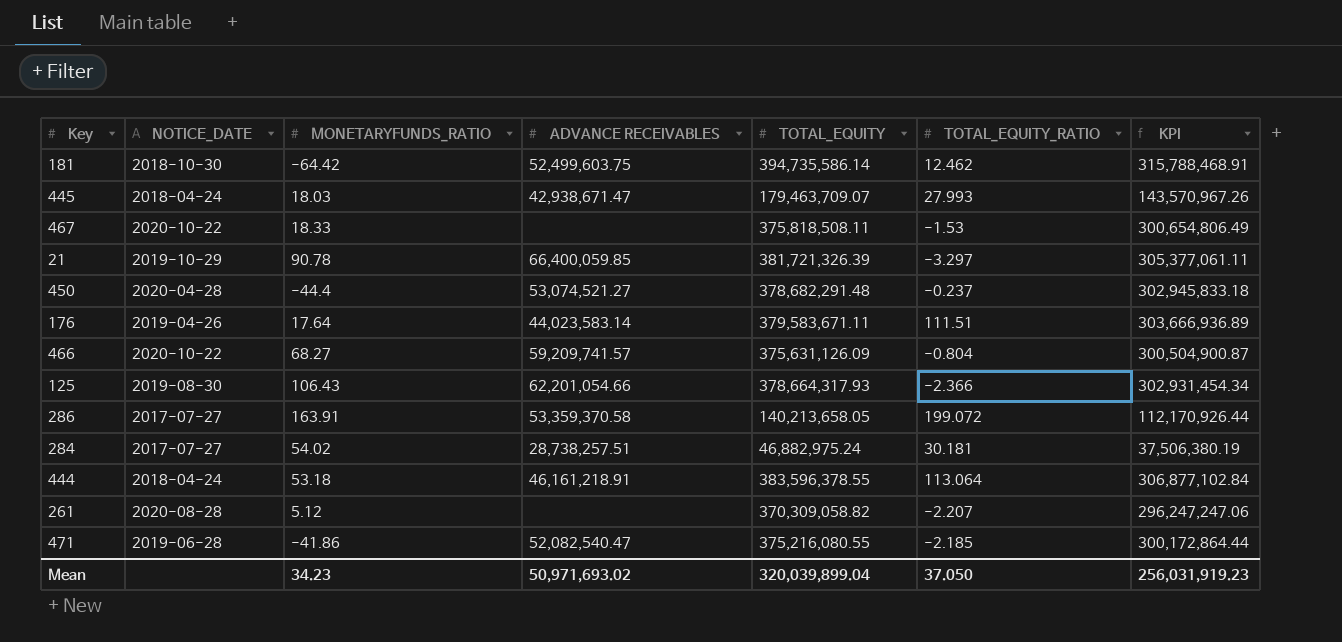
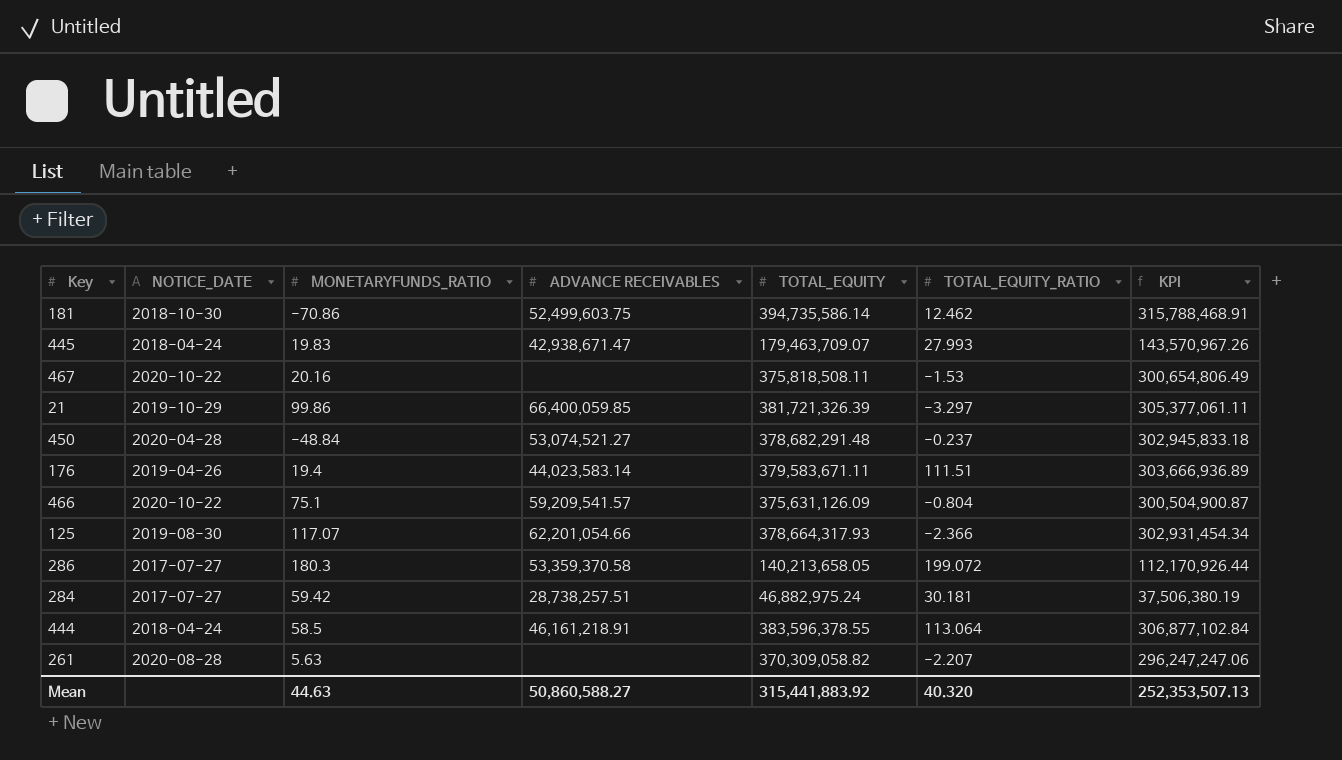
row 471: 2019-06-28 | -41.86 | 52,082,540.47 | 375,216,080.55 | -2.185 | 300,172,864.44 -> none
181 | MONETARYFUNDS_RATIO: -64.42 -> -70.86
445 | MONETARYFUNDS_RATIO: 18.03 -> 19.83
467 | MONETARYFUNDS_RATIO: 18.33 -> 20.16
21 | MONETARYFUNDS_RATIO: 90.78 -> 99.86
450 | MONETARYFUNDS_RATIO: -44.4 -> -48.84
176 | MONETARYFUNDS_RATIO: 17.64 -> 19.4
466 | MONETARYFUNDS_RATIO: 68.27 -> 75.1
466 | ADVANCE RECEIVABLES: 59,209,741.57 -> 59,209,541.57
125 | MONETARYFUNDS_RATIO: 106.43 -> 117.07
286 | MONETARYFUNDS_RATIO: 163.91 -> 180.3
284 | MONETARYFUNDS_RATIO: 54.02 -> 59.42
444 | MONETARYFUNDS_RATIO: 53.18 -> 58.5
261 | MONETARYFUNDS_RATIO: 5.12 -> 5.63
Mean | MONETARYFUNDS_RATIO: 34.23 -> 44.63
Mean | ADVANCE RECEIVABLES: 50,971,693.02 -> 50,860,588.27
Mean | TOTAL_EQUITY: 320,039,899.04 -> 315,441,883.92
Mean | TOTAL_EQUITY_RATIO: 37.050 -> 40.320
Mean | KPI: 256,031,919.23 -> 252,353,507.13

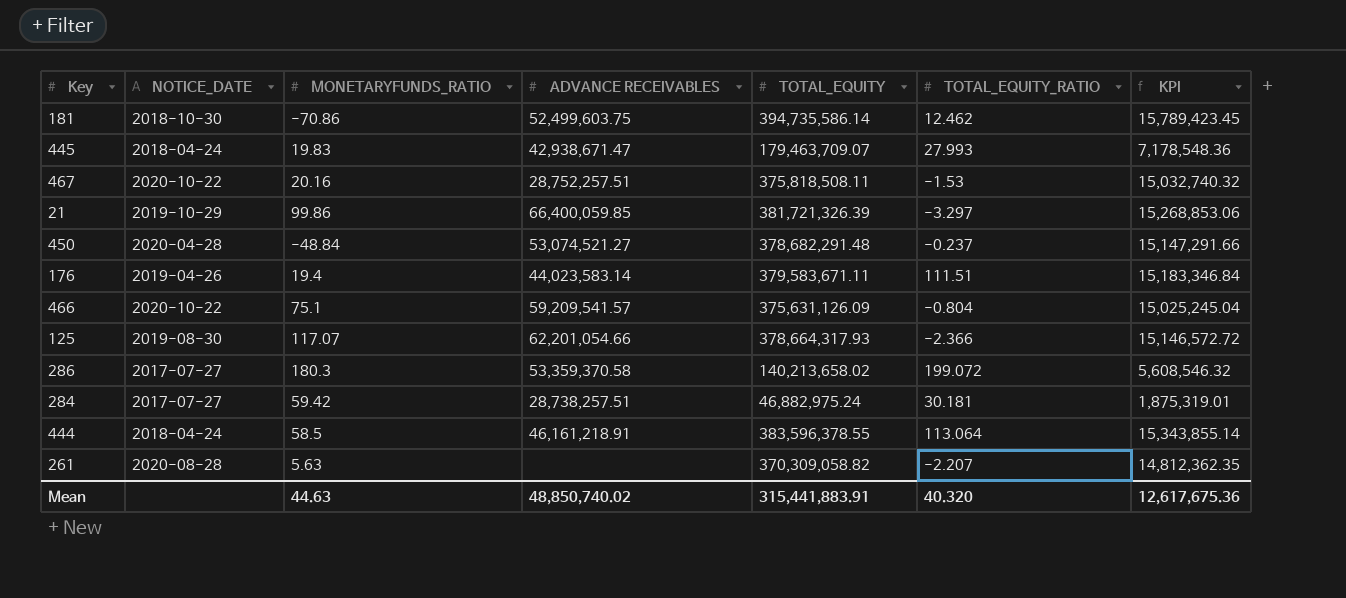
column KPI | formula: [TOTAL_EQUITY] * 0.8 -> [TOTAL_EQUITY] * 0.04
467 | ADVANCE RECEIVABLES: none -> 28,752,257.51
286 | TOTAL_EQUITY: 140,213,658.05 -> 140,213,658.02
Mean | ADVANCE RECEIVABLES: 50,860,588.27 -> 48,850,740.02
Mean | TOTAL_EQUITY: 315,441,883.92 -> 315,441,883.91
Mean | KPI: 252,353,507.13 -> 12,617,675.36

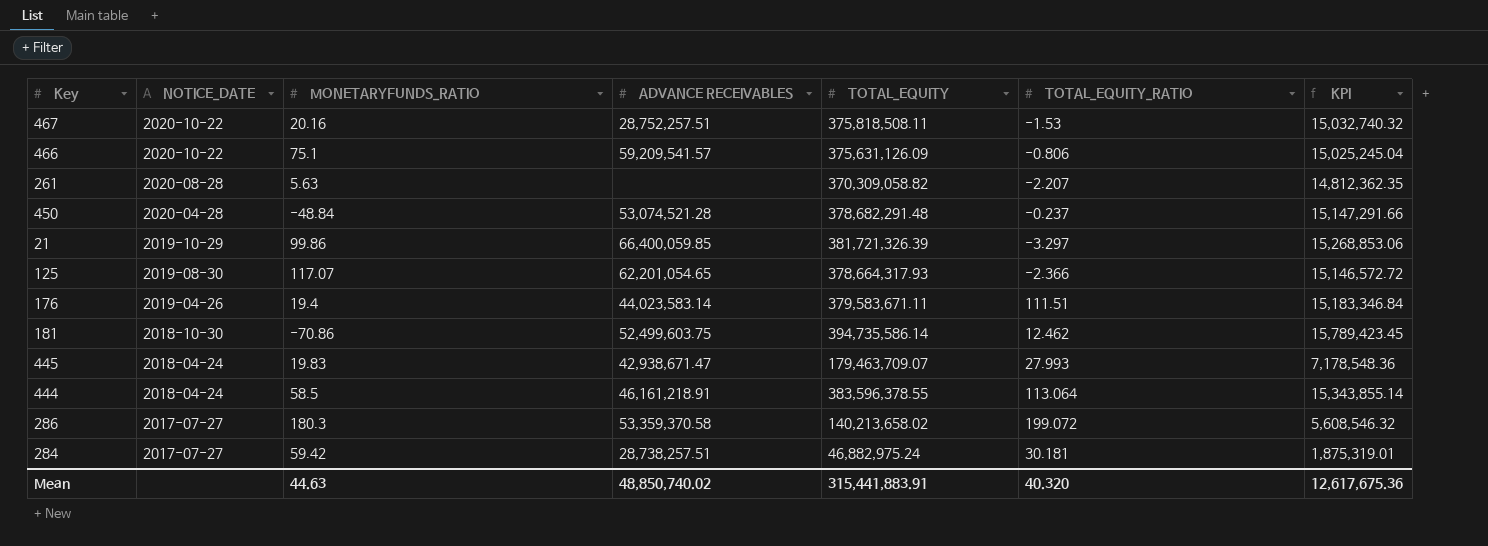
row order: none -> NOTICE_DATE descending
466 | TOTAL_EQUITY_RATIO: -0.804 -> -0.806
450 | ADVANCE RECEIVABLES: 53,074,521.27 -> 53,074,521.28
125 | ADVANCE RECEIVABLES: 62,201,054.66 -> 62,201,054.65

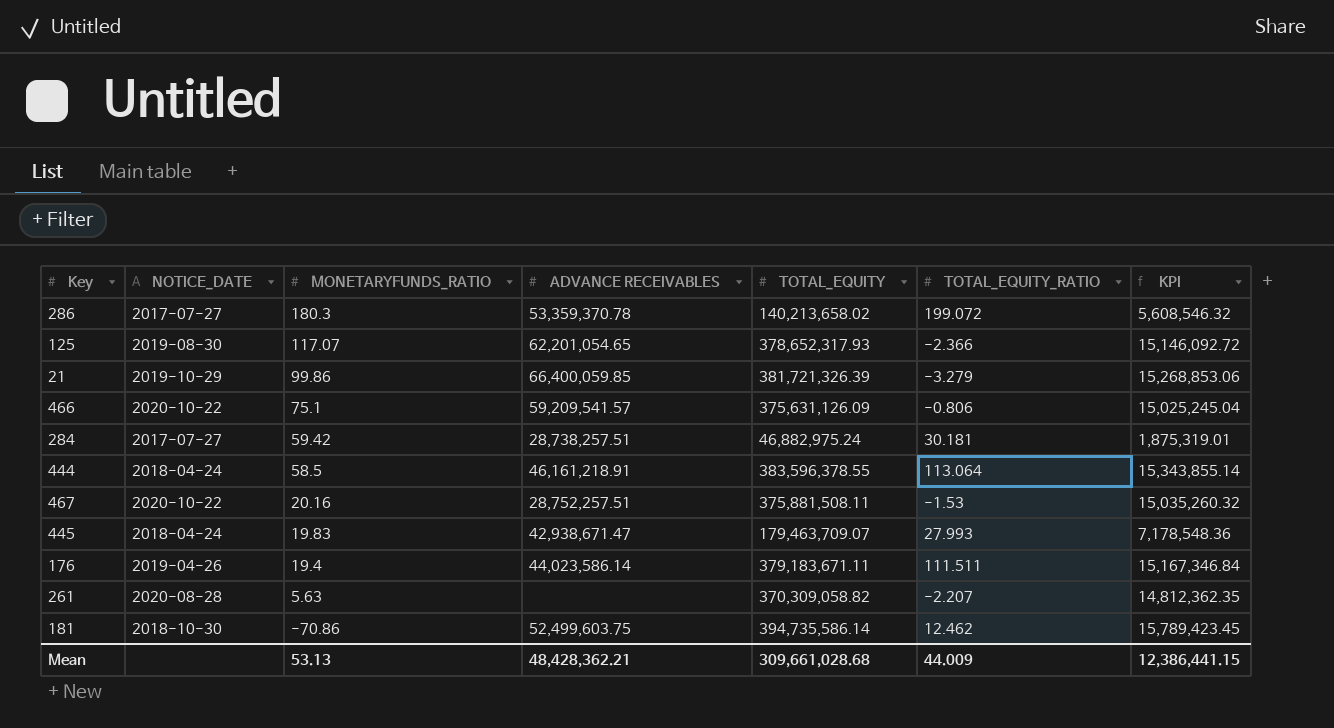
row order: NOTICE_DATE descending -> MONETARYFUNDS_RATIO descending
row 450: 2020-04-28 | -48.84 | 53,074,521.28 | 378,682,291.48 | -0.237 | 15,147,291.66 -> none
286 | ADVANCE RECEIVABLES: 53,359,370.58 -> 53,359,370.78
125 | TOTAL_EQUITY: 378,664,317.93 -> 378,652,317.93
125 | KPI: 15,146,572.72 -> 15,146,092.72
21 | TOTAL_EQUITY_RATIO: -3.297 -> -3.279
467 | TOTAL_EQUITY: 375,818,508.11 -> 375,881,508.11
467 | KPI: 15,032,740.32 -> 15,035,260.32
176 | ADVANCE RECEIVABLES: 44,023,583.14 -> 44,023,586.14
176 | TOTAL_EQUITY: 379,583,671.11 -> 379,183,671.11
176 | TOTAL_EQUITY_RATIO: 111.51 -> 111.511
176 | KPI: 15,183,346.84 -> 15,167,346.84
Mean | MONETARYFUNDS_RATIO: 44.63 -> 53.13
Mean | ADVANCE RECEIVABLES: 48,850,740.02 -> 48,428,362.21
Mean | TOTAL_EQUITY: 315,441,883.91 -> 309,661,028.68
Mean | TOTAL_EQUITY_RATIO: 40.320 -> 44.009
Mean | KPI: 12,617,675.36 -> 12,386,441.15

